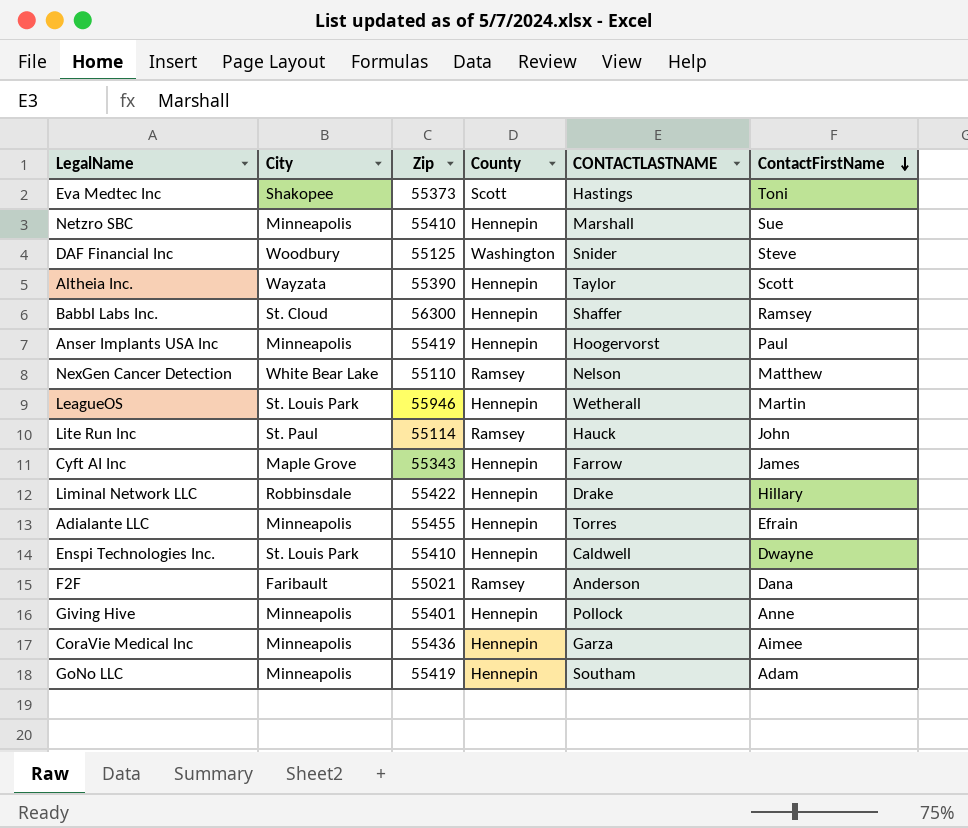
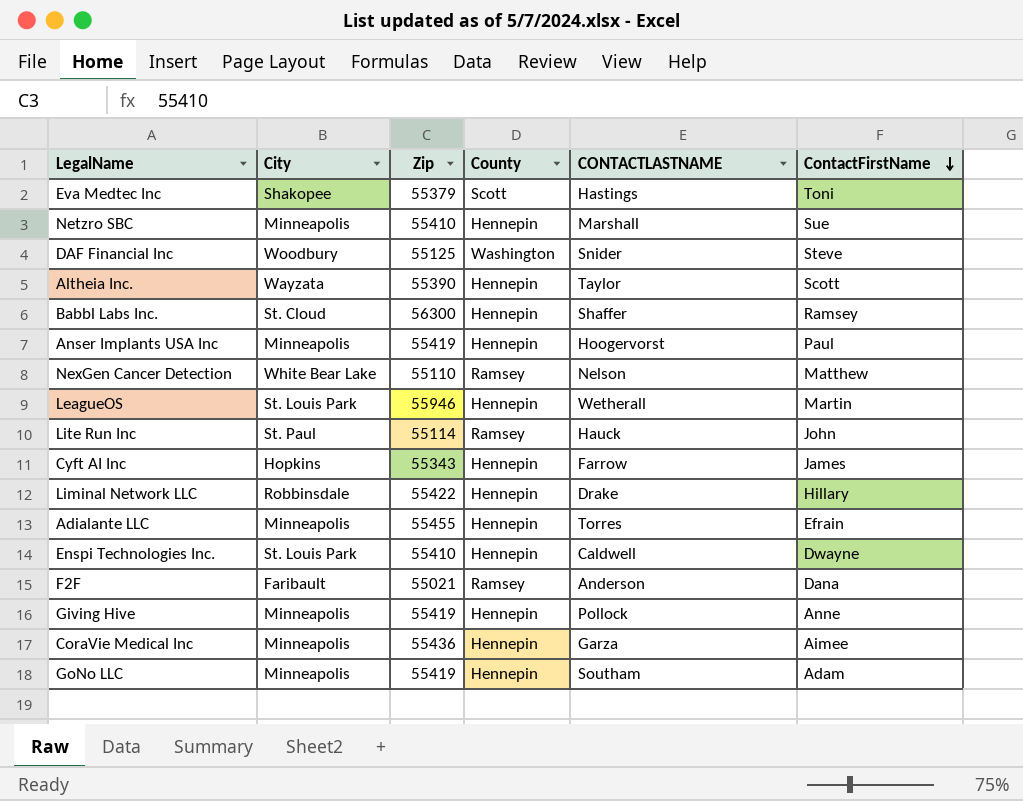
Eva Medtec Inc | Zip: 55373 -> 55379
Cyft AI Inc | City: Maple Grove -> Hopkins
Giving Hive | Zip: 55401 -> 55419

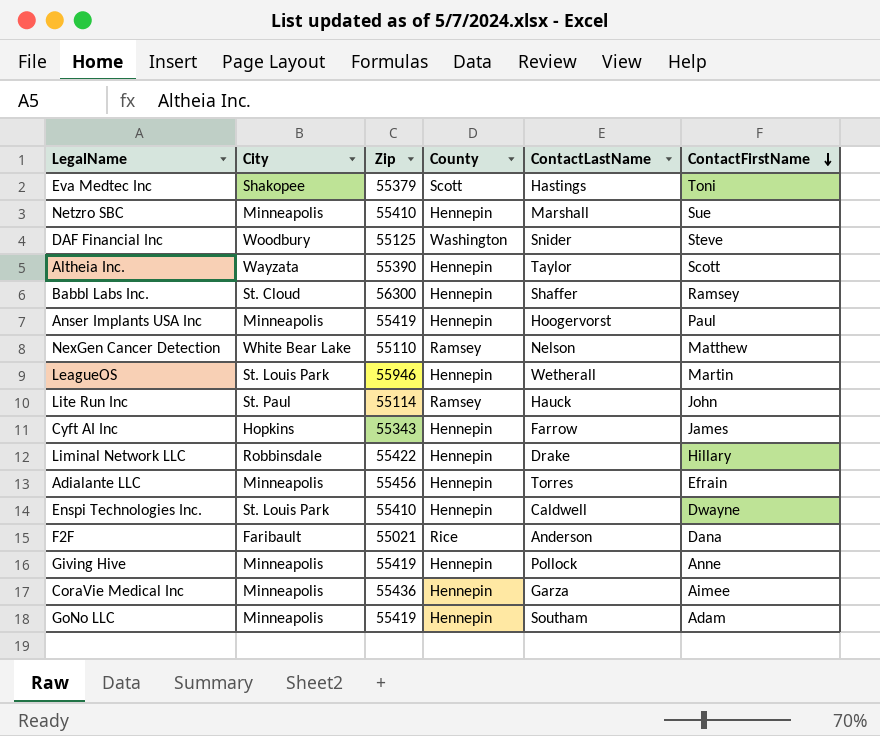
column name: CONTACTLASTNAME -> ContactLastName
Adialante LLC | Zip: 55455 -> 55456
F2F | County: Ramsey -> Rice

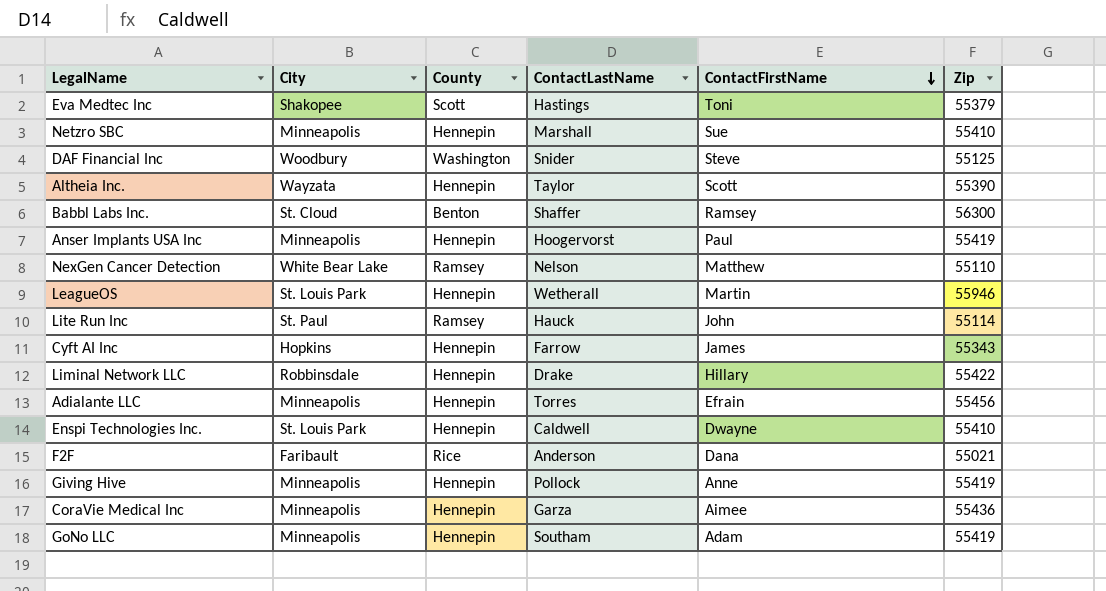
column Zip | position: 3 -> 6
Babbl Labs Inc. | County: Hennepin -> Benton

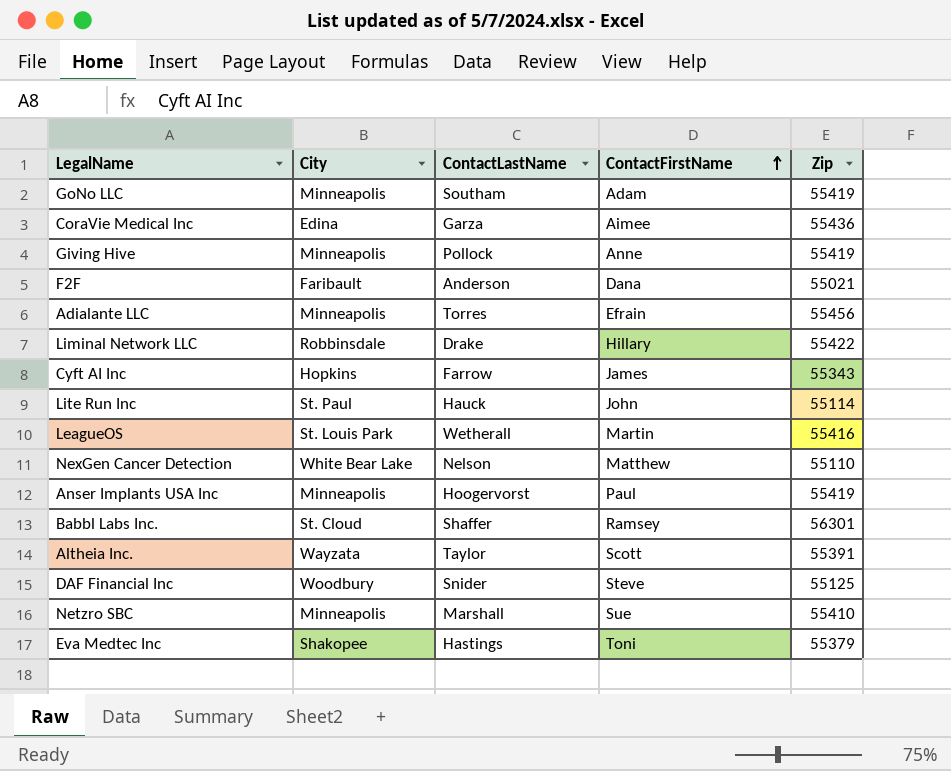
row order: ContactFirstName descending -> ContactFirstName ascending
column County | position: 3 -> none
row Enspi Technologies Inc.: St. Louis Park | Hennepin | Caldwell | Dwayne | 55410 -> none
CoraVie Medical Inc | City: Minneapolis -> Edina
LeagueOS | Zip: 55946 -> 55416
Babbl Labs Inc. | Zip: 56300 -> 56301
Altheia Inc. | Zip: 55390 -> 55391

